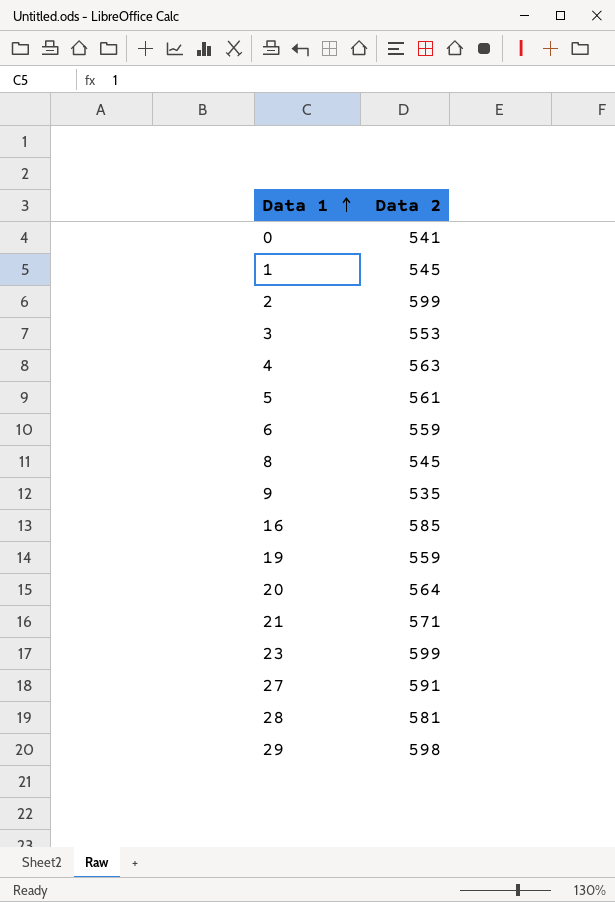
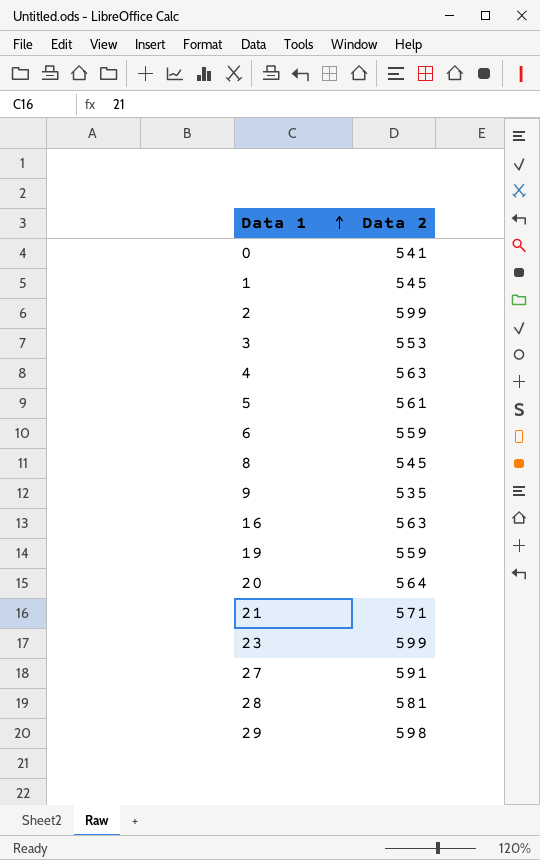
16 | Data 2: 585 -> 563

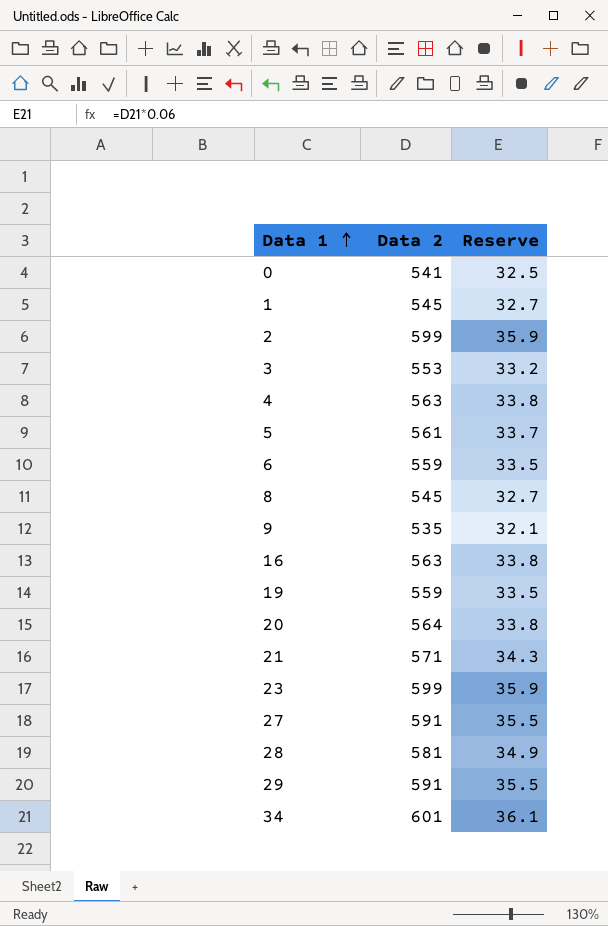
column Reserve | formula: none -> [Data 2] * 0.06
29 | Data 2: 598 -> 591
row 34: none -> 601 | 36.1

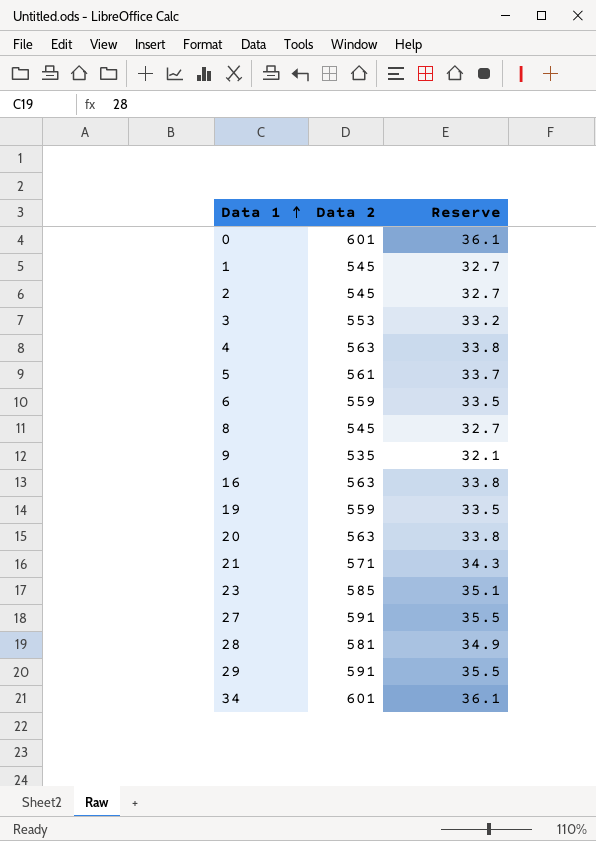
0 | Data 2: 541 -> 601
0 | Reserve: 32.5 -> 36.1
2 | Data 2: 599 -> 545
2 | Reserve: 35.9 -> 32.7
20 | Data 2: 564 -> 563
23 | Data 2: 599 -> 585
23 | Reserve: 35.9 -> 35.1

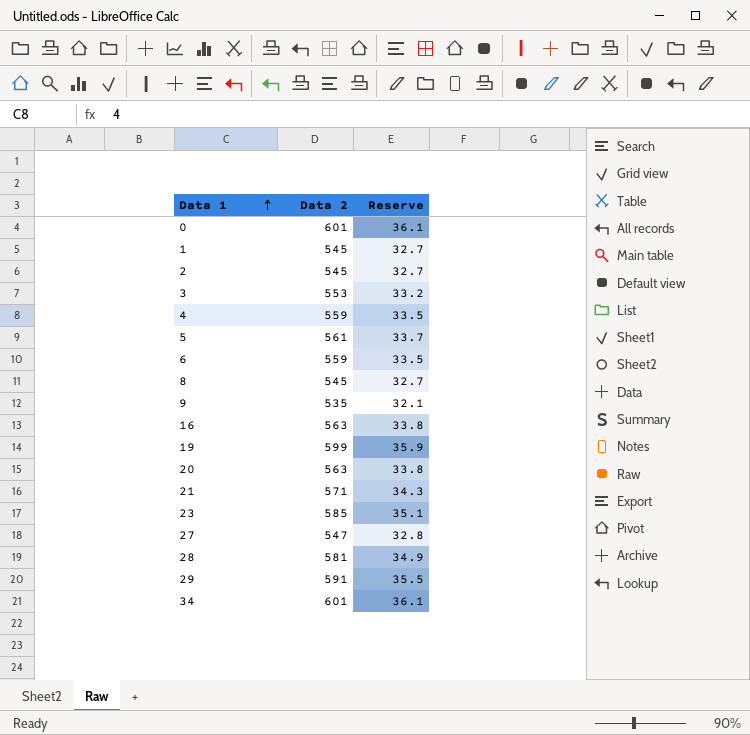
4 | Data 2: 563 -> 559
4 | Reserve: 33.8 -> 33.5
19 | Data 2: 559 -> 599
19 | Reserve: 33.5 -> 35.9
27 | Data 2: 591 -> 547
27 | Reserve: 35.5 -> 32.8

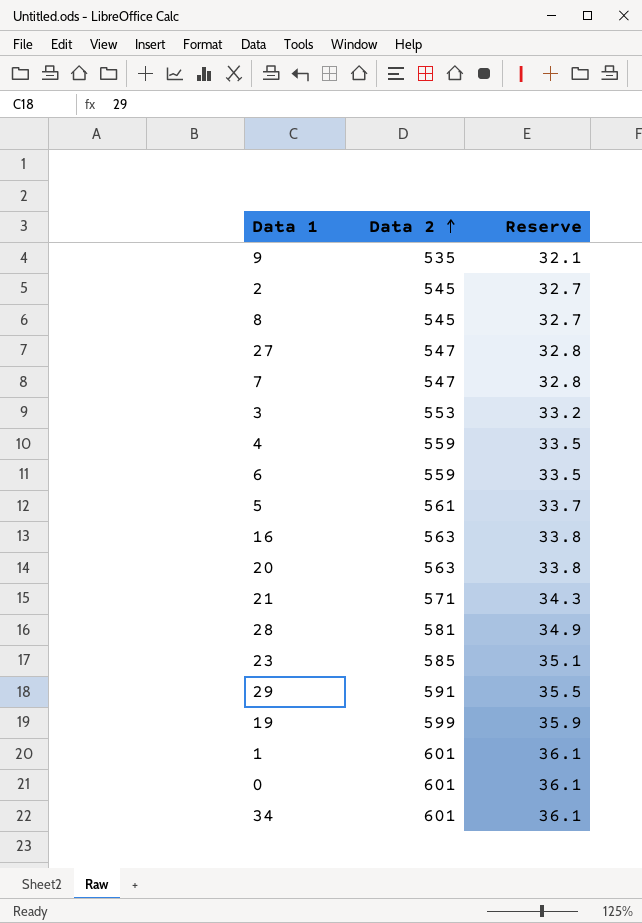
row order: Data 1 ascending -> Data 2 ascending
row 7: none -> 547 | 32.8
1 | Data 2: 545 -> 601
1 | Reserve: 32.7 -> 36.1

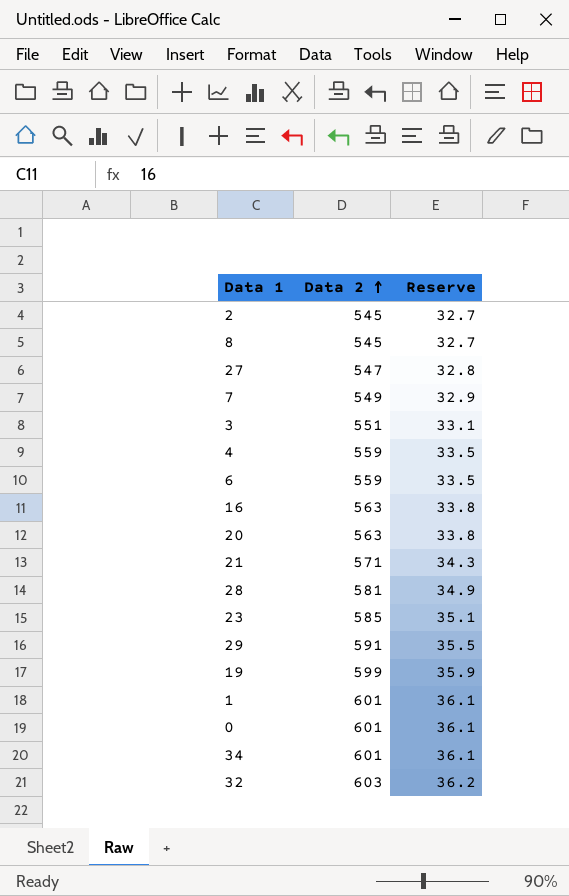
row 9: 535 | 32.1 -> none
row 5: 561 | 33.7 -> none
7 | Data 2: 547 -> 549
7 | Reserve: 32.8 -> 32.9
3 | Data 2: 553 -> 551
3 | Reserve: 33.2 -> 33.1
row 32: none -> 603 | 36.2

